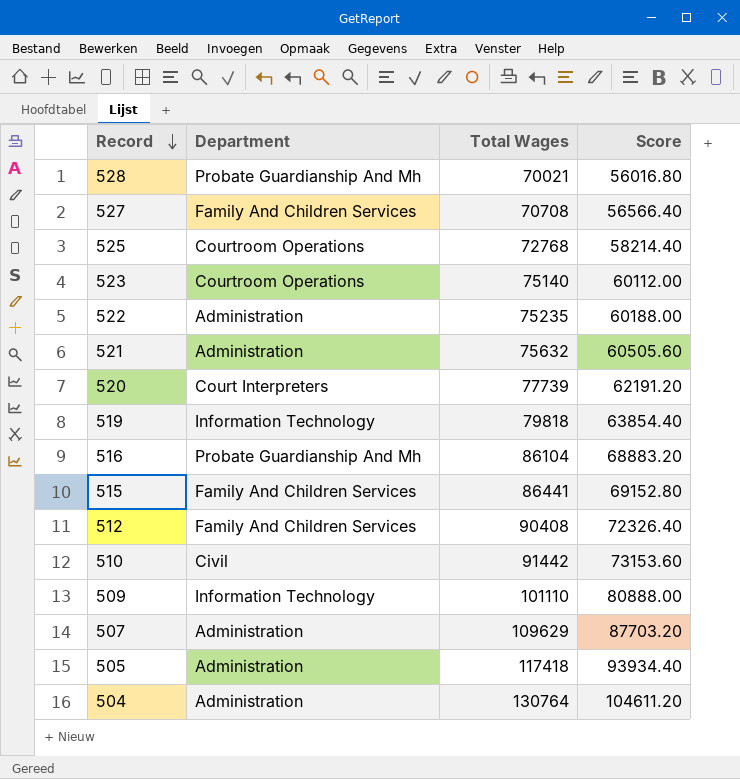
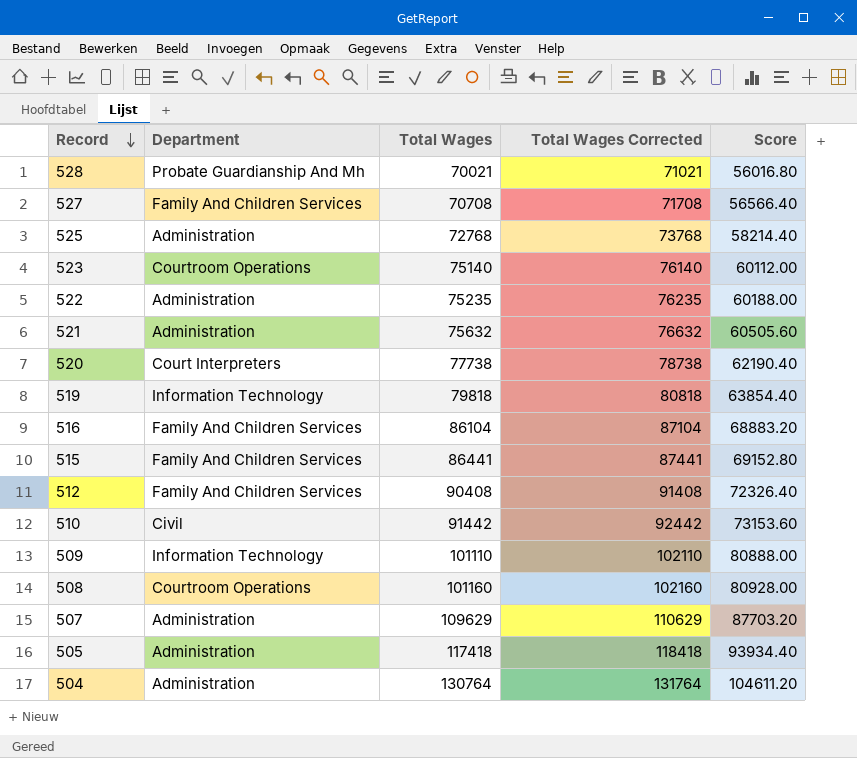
column Total Wages Corrected | formula: none -> [Total Wages] + 1000
525 | Department: Courtroom Operations -> Administration
520 | Total Wages: 77739 -> 77738
520 | Score: 62191.20 -> 62190.40
516 | Department: Probate Guardianship And Mh -> Family And Children Services
row 508: none -> Courtroom Operations | 101160 | 102160 | 80928.00

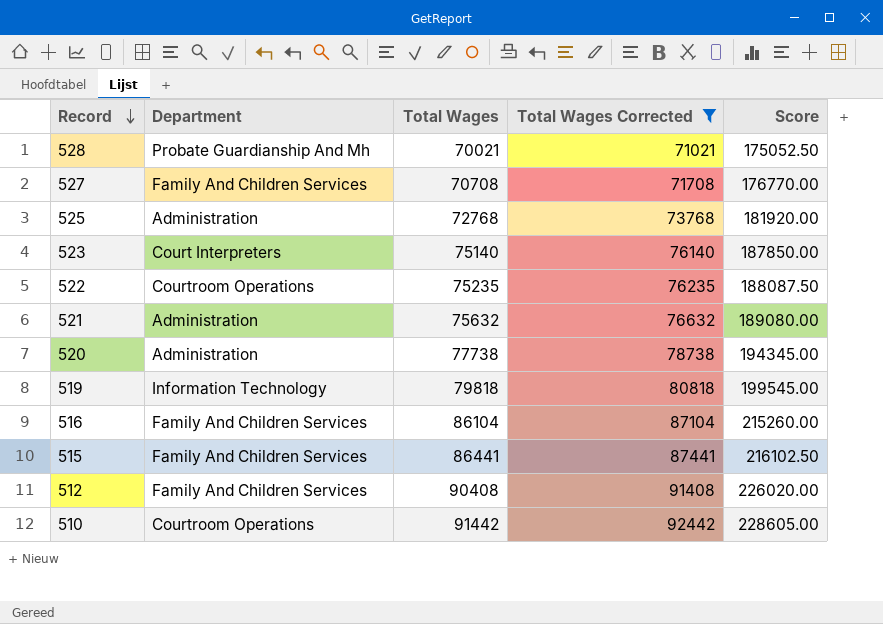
filter: none -> Total Wages Corrected <= 92442
column Score | formula: [Total Wages] * 0.8 -> [Total Wages] * 2.5
523 | Department: Courtroom Operations -> Court Interpreters
522 | Department: Administration -> Courtroom Operations
520 | Department: Court Interpreters -> Administration
510 | Department: Civil -> Courtroom Operations

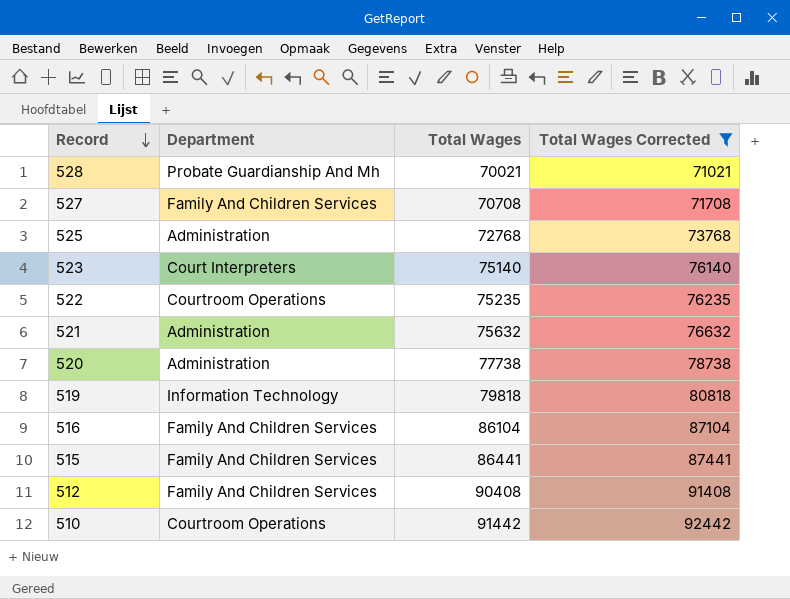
column Score | formula: [Total Wages] * 2.5 -> none

